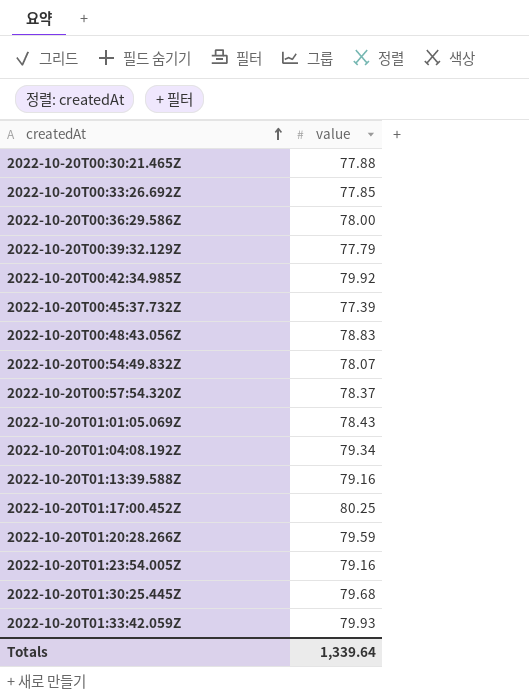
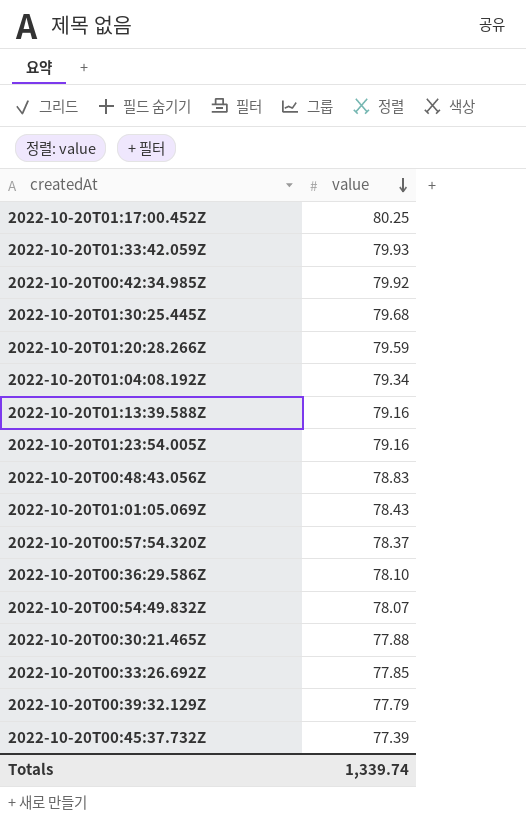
row order: createdAt ascending -> value descending
2022-10-20T00:36:29.586Z | value: 78.00 -> 78.10
Totals | value: 1,339.64 -> 1,339.74

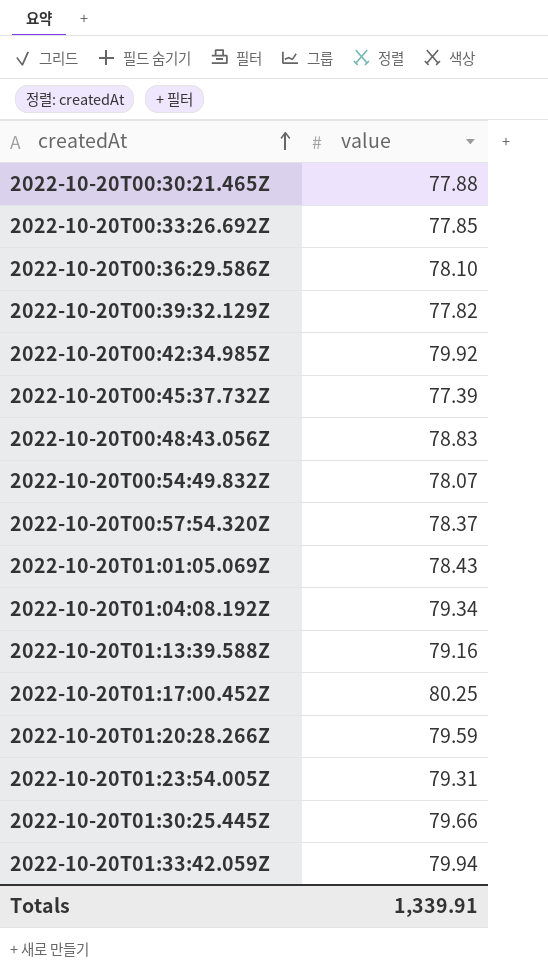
row order: value descending -> createdAt ascending
2022-10-20T00:39:32.129Z | value: 77.79 -> 77.82
2022-10-20T01:23:54.005Z | value: 79.16 -> 79.31
2022-10-20T01:30:25.445Z | value: 79.68 -> 79.66
2022-10-20T01:33:42.059Z | value: 79.93 -> 79.94
Totals | value: 1,339.74 -> 1,339.91

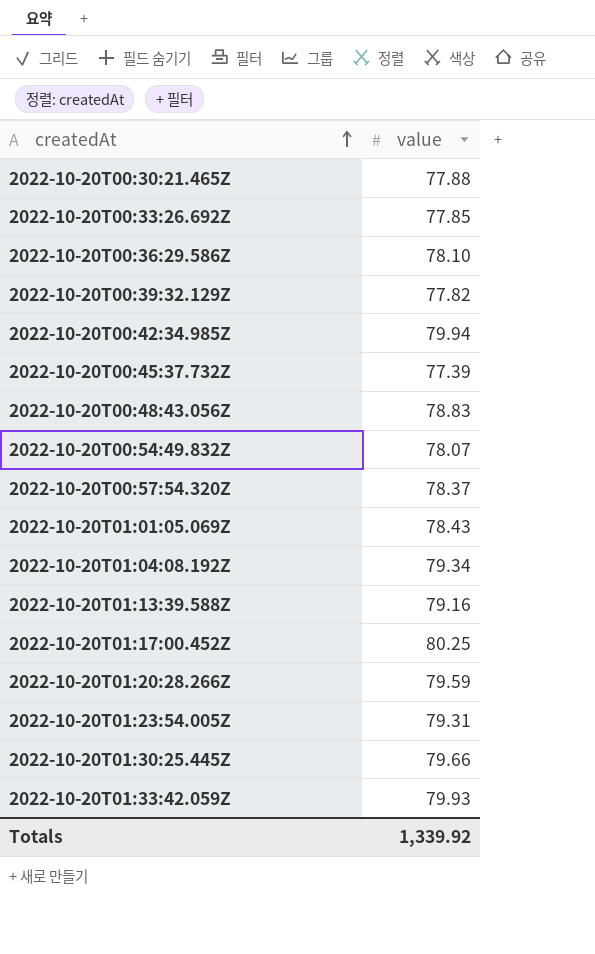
2022-10-20T00:42:34.985Z | value: 79.92 -> 79.94
2022-10-20T01:33:42.059Z | value: 79.94 -> 79.93
Totals | value: 1,339.91 -> 1,339.92

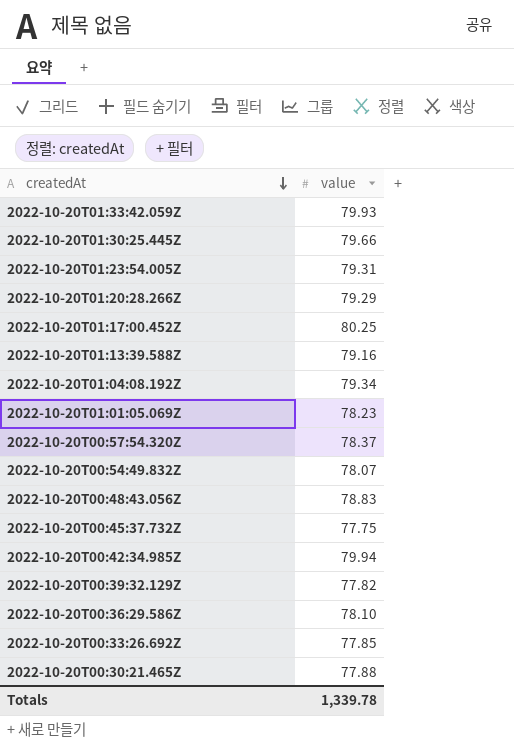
row order: createdAt ascending -> createdAt descending
2022-10-20T01:20:28.266Z | value: 79.59 -> 79.29
2022-10-20T01:01:05.069Z | value: 78.43 -> 78.23
2022-10-20T00:45:37.732Z | value: 77.39 -> 77.75
Totals | value: 1,339.92 -> 1,339.78

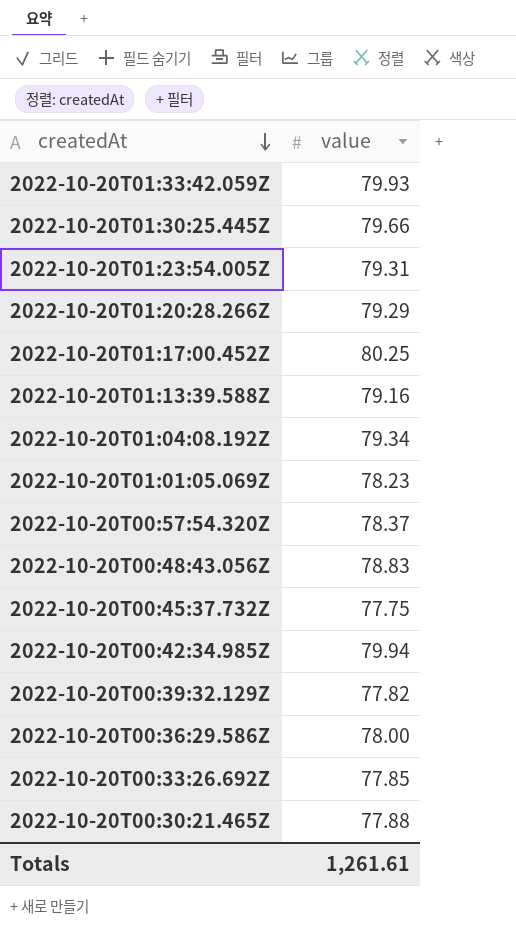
row 2022-10-20T00:54:49.832Z: 78.07 -> none
2022-10-20T00:36:29.586Z | value: 78.10 -> 78.00
Totals | value: 1,339.78 -> 1,261.61

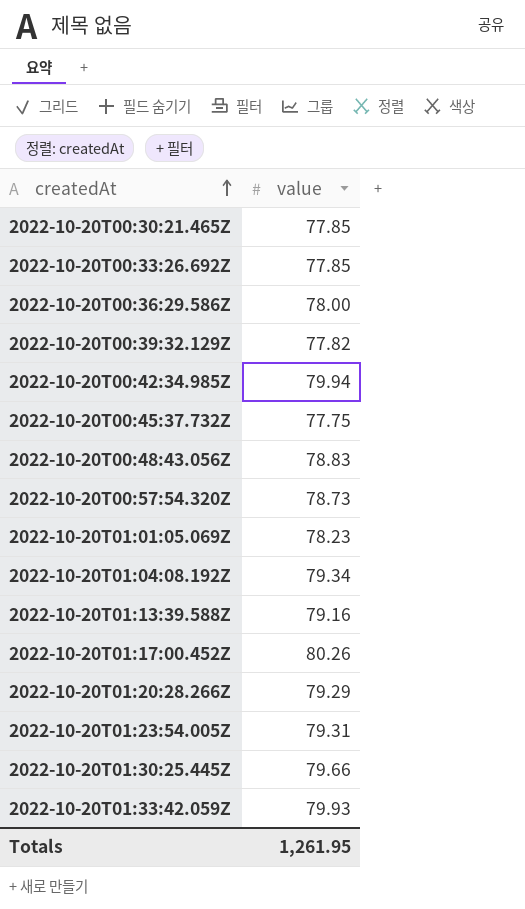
row order: createdAt descending -> createdAt ascending
2022-10-20T00:30:21.465Z | value: 77.88 -> 77.85
2022-10-20T00:57:54.320Z | value: 78.37 -> 78.73
2022-10-20T01:17:00.452Z | value: 80.25 -> 80.26
Totals | value: 1,261.61 -> 1,261.95

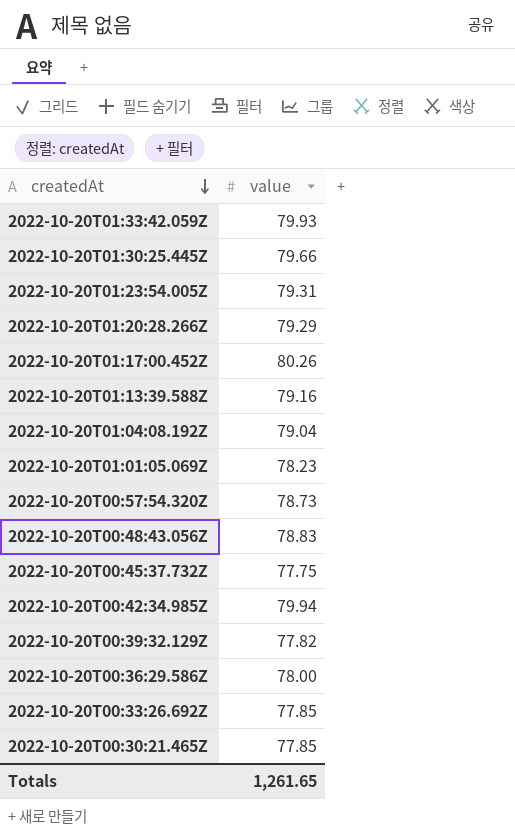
row order: createdAt ascending -> createdAt descending
2022-10-20T01:04:08.192Z | value: 79.34 -> 79.04
Totals | value: 1,261.95 -> 1,261.65

